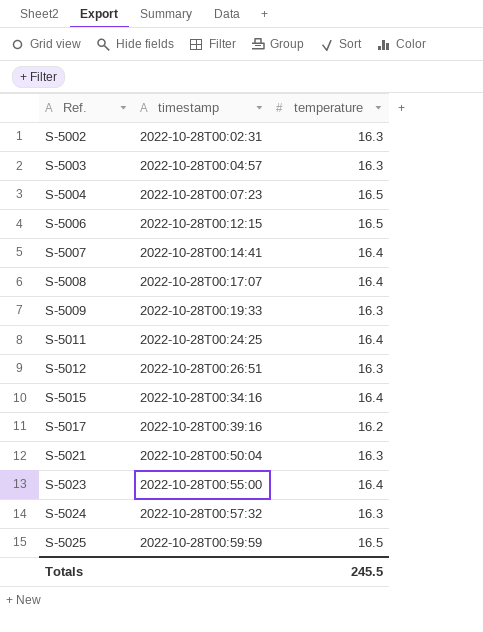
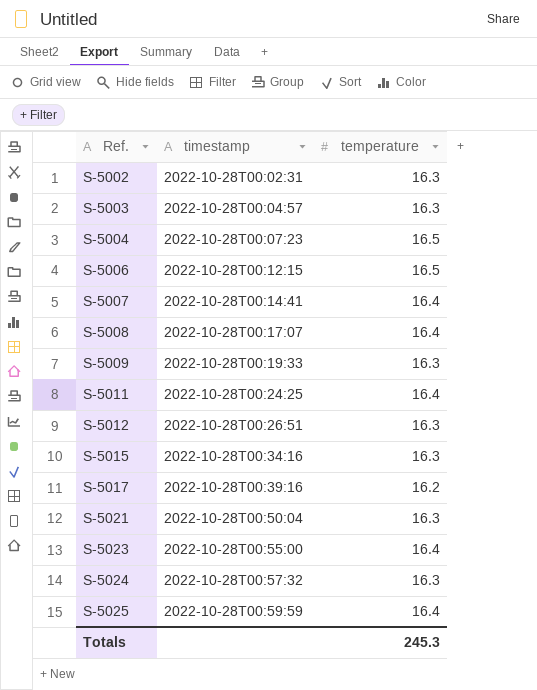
S-5015 | temperature: 16.4 -> 16.3
S-5025 | temperature: 16.5 -> 16.4
Totals | temperature: 245.5 -> 245.3

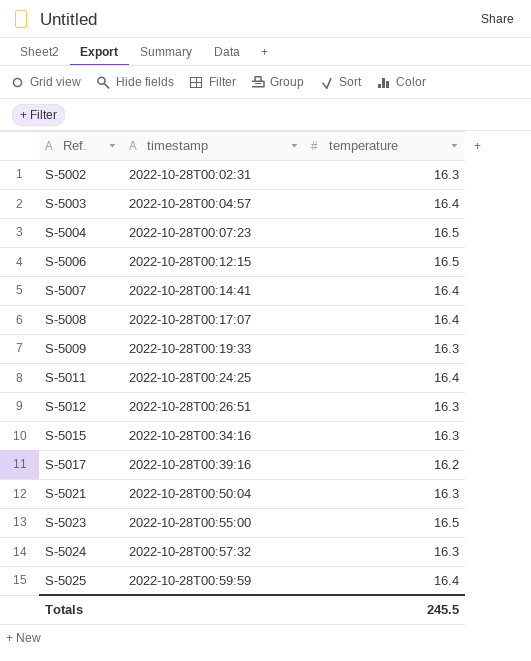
S-5003 | temperature: 16.3 -> 16.4
S-5023 | temperature: 16.4 -> 16.5
Totals | temperature: 245.3 -> 245.5

